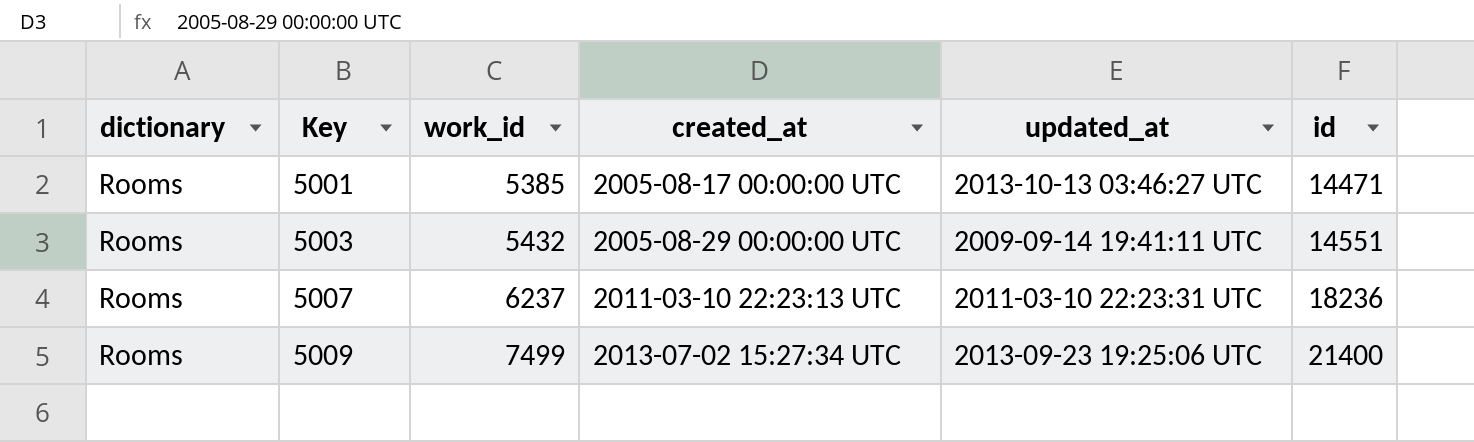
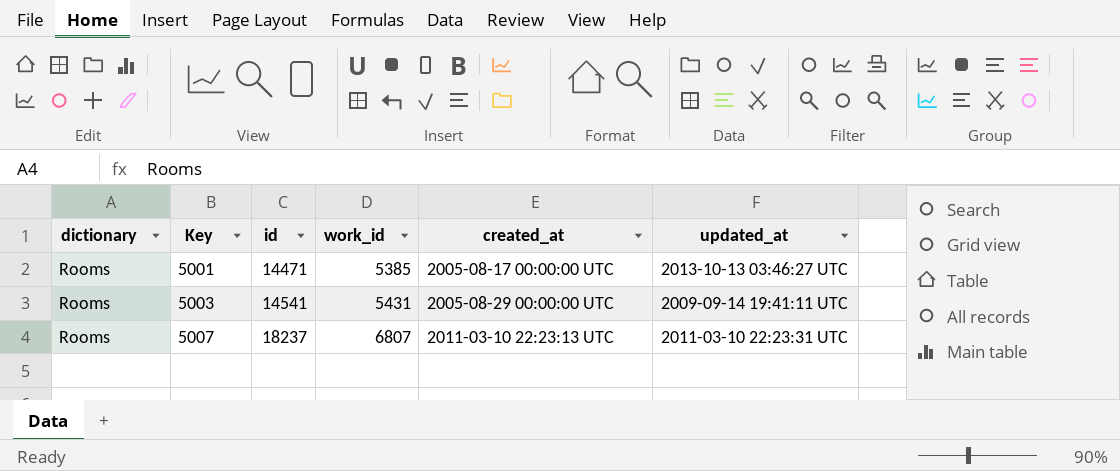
column id | position: 6 -> 3
row 5009: Rooms | 7499 | 2013-07-02 15:27:34 UTC | 2013-09-23 19:25:06 UTC | 21400 -> none
5003 | id: 14551 -> 14541
5003 | work_id: 5432 -> 5431
5007 | id: 18236 -> 18237
5007 | work_id: 6237 -> 6807

